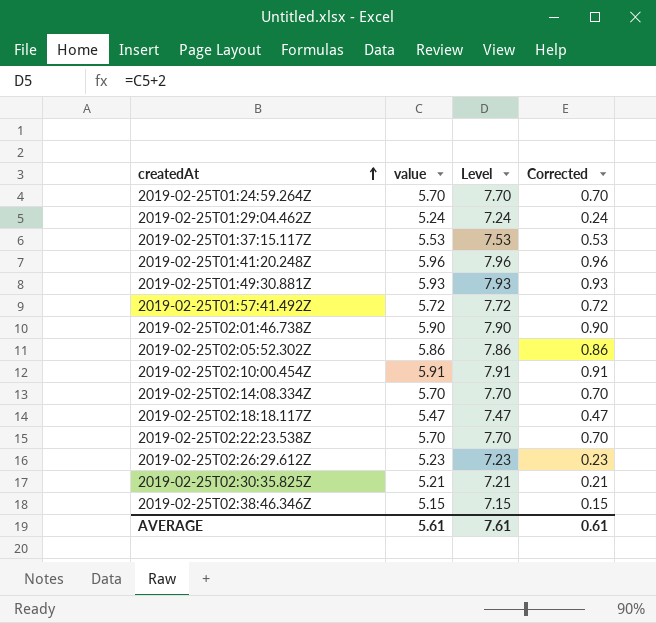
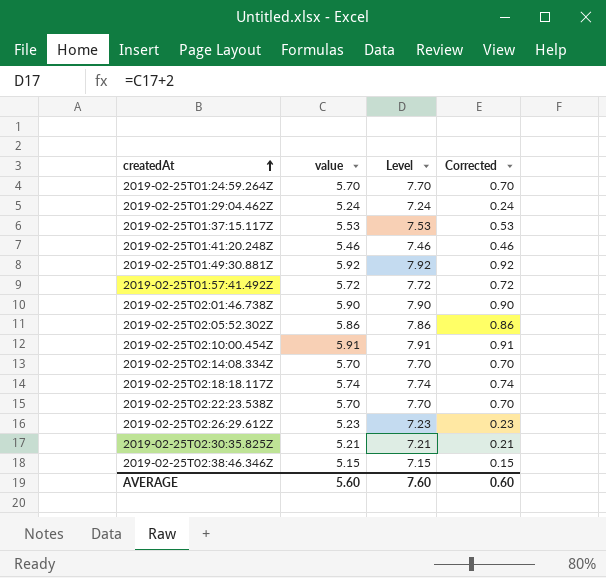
2019-02-25T01:41:20.248Z | value: 5.96 -> 5.46
2019-02-25T01:41:20.248Z | Level: 7.96 -> 7.46
2019-02-25T01:41:20.248Z | Corrected: 0.96 -> 0.46
2019-02-25T01:49:30.881Z | value: 5.93 -> 5.92
2019-02-25T01:49:30.881Z | Level: 7.93 -> 7.92
2019-02-25T01:49:30.881Z | Corrected: 0.93 -> 0.92
2019-02-25T02:18:18.117Z | value: 5.47 -> 5.74
2019-02-25T02:18:18.117Z | Level: 7.47 -> 7.74
2019-02-25T02:18:18.117Z | Corrected: 0.47 -> 0.74
AVERAGE | value: 5.61 -> 5.60
AVERAGE | Level: 7.61 -> 7.60
AVERAGE | Corrected: 0.61 -> 0.60

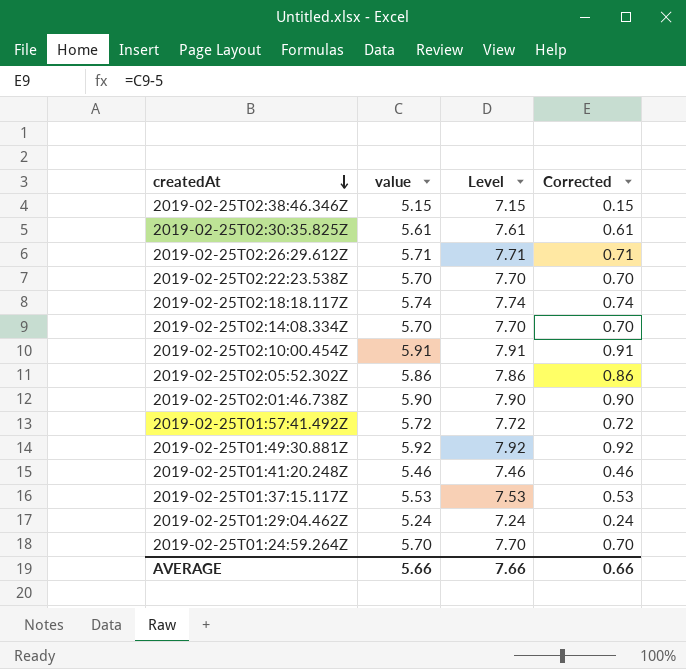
row order: createdAt ascending -> createdAt descending
2019-02-25T02:30:35.825Z | value: 5.21 -> 5.61
2019-02-25T02:30:35.825Z | Level: 7.21 -> 7.61
2019-02-25T02:30:35.825Z | Corrected: 0.21 -> 0.61
2019-02-25T02:26:29.612Z | value: 5.23 -> 5.71
2019-02-25T02:26:29.612Z | Level: 7.23 -> 7.71
2019-02-25T02:26:29.612Z | Corrected: 0.23 -> 0.71
AVERAGE | value: 5.60 -> 5.66
AVERAGE | Level: 7.60 -> 7.66
AVERAGE | Corrected: 0.60 -> 0.66

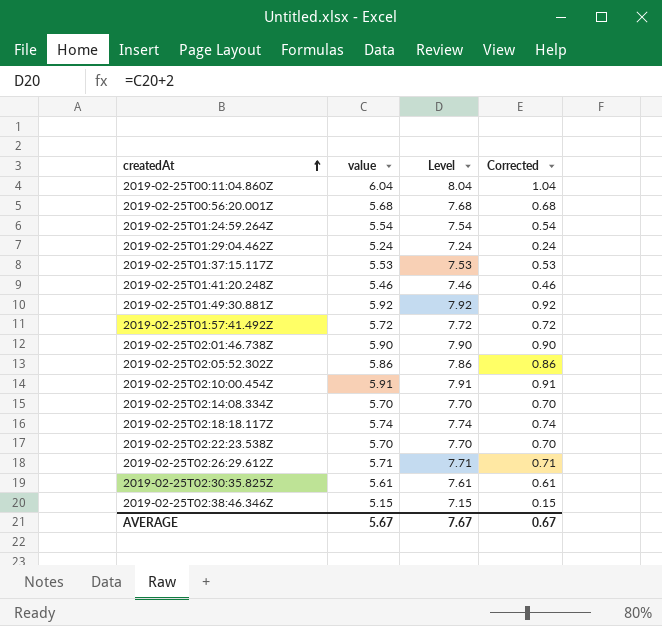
row order: createdAt descending -> createdAt ascending
row 2019-02-25T00:11:04.860Z: none -> 6.04 | 8.04 | 1.04
row 2019-02-25T00:56:20.001Z: none -> 5.68 | 7.68 | 0.68
2019-02-25T01:24:59.264Z | value: 5.70 -> 5.54
2019-02-25T01:24:59.264Z | Level: 7.70 -> 7.54
2019-02-25T01:24:59.264Z | Corrected: 0.70 -> 0.54
AVERAGE | value: 5.66 -> 5.67
AVERAGE | Level: 7.66 -> 7.67
AVERAGE | Corrected: 0.66 -> 0.67

